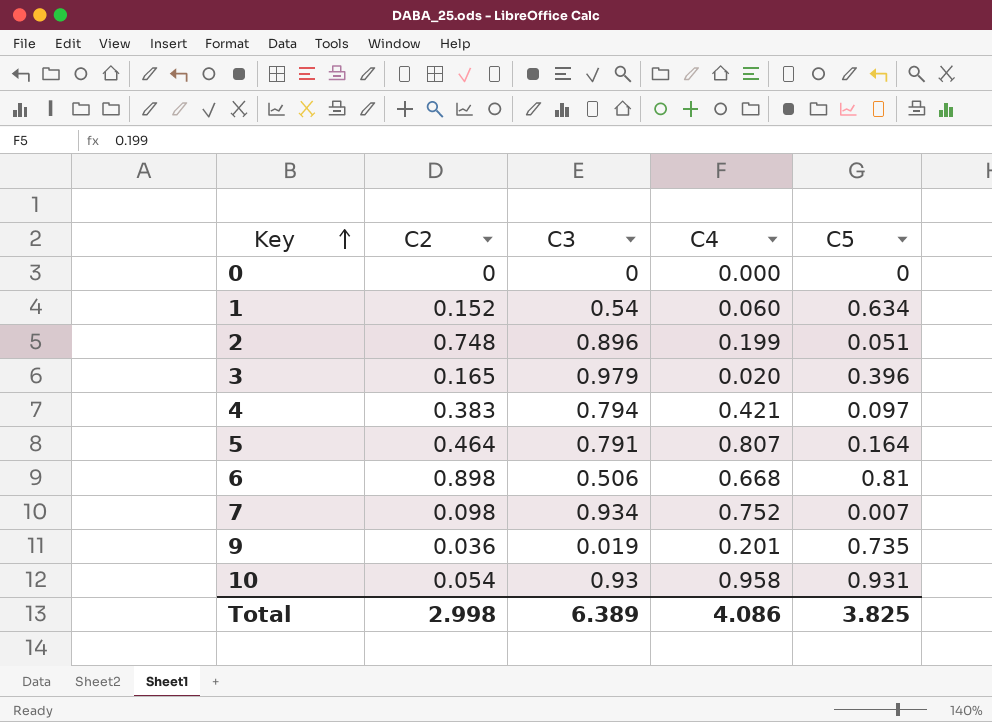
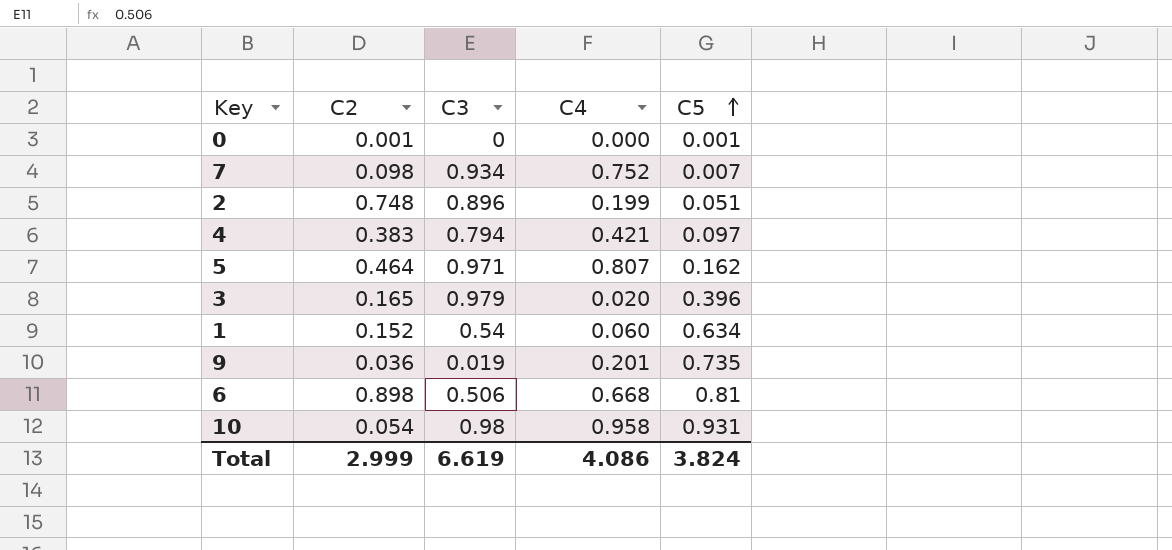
row order: Key ascending -> C5 ascending
0 | C2: 0 -> 0.001
0 | C5: 0 -> 0.001
5 | C3: 0.791 -> 0.971
5 | C5: 0.164 -> 0.162
10 | C3: 0.93 -> 0.98
Total | C2: 2.998 -> 2.999
Total | C3: 6.389 -> 6.619
Total | C5: 3.825 -> 3.824

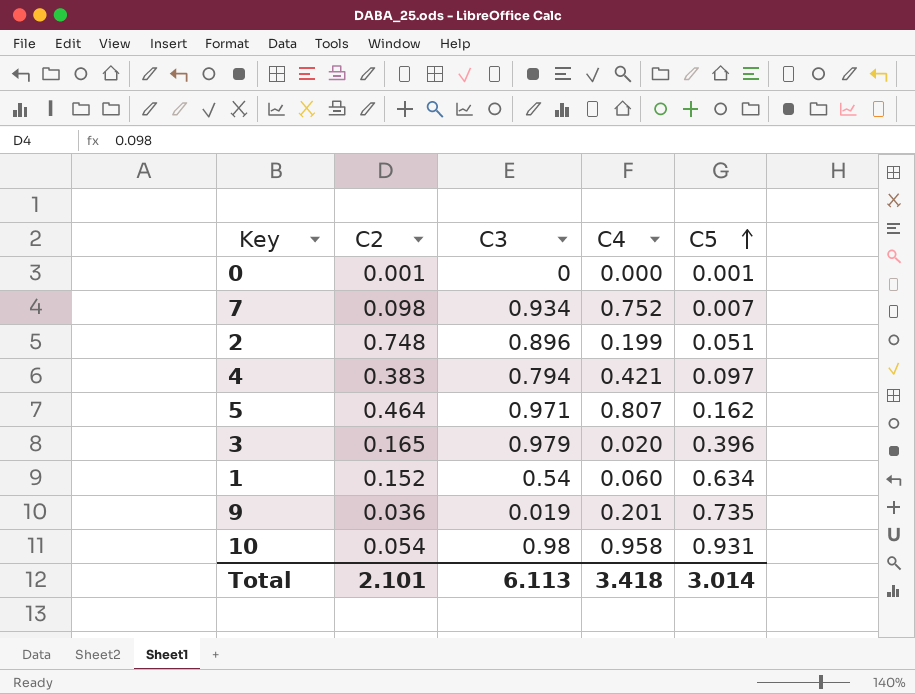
row 6: 0.898 | 0.506 | 0.668 | 0.81 -> none
Total | C2: 2.999 -> 2.101
Total | C3: 6.619 -> 6.113
Total | C4: 4.086 -> 3.418
Total | C5: 3.824 -> 3.014

